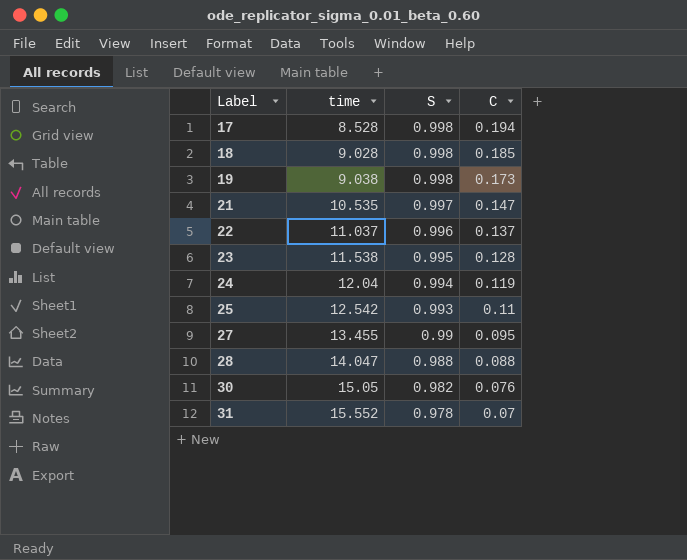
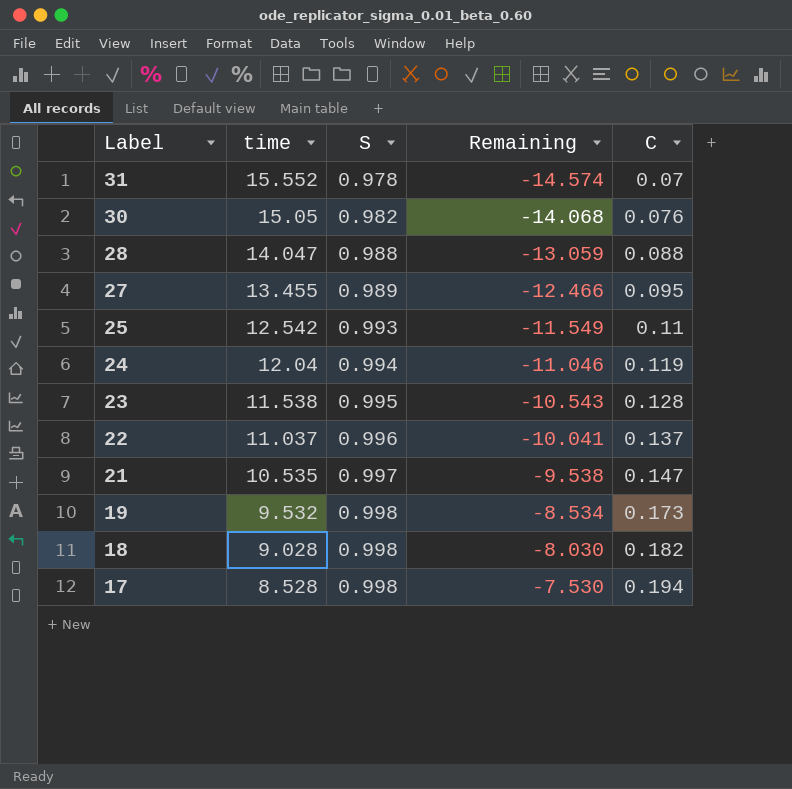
row order: Label ascending -> Label descending
column Remaining | formula: none -> [S] - [time]
27 | S: 0.99 -> 0.989
19 | time: 9.038 -> 9.532
18 | C: 0.185 -> 0.182

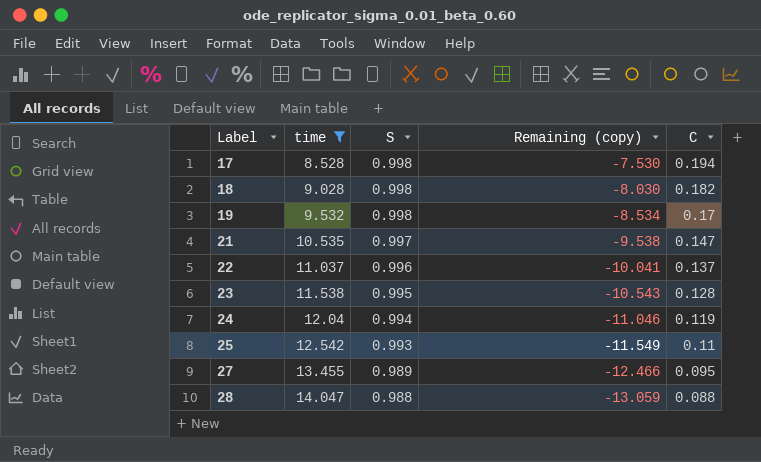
filter: none -> time <= 14.047
row order: Label descending -> Label ascending
column name: Remaining -> Remaining (copy)
19 | C: 0.173 -> 0.17

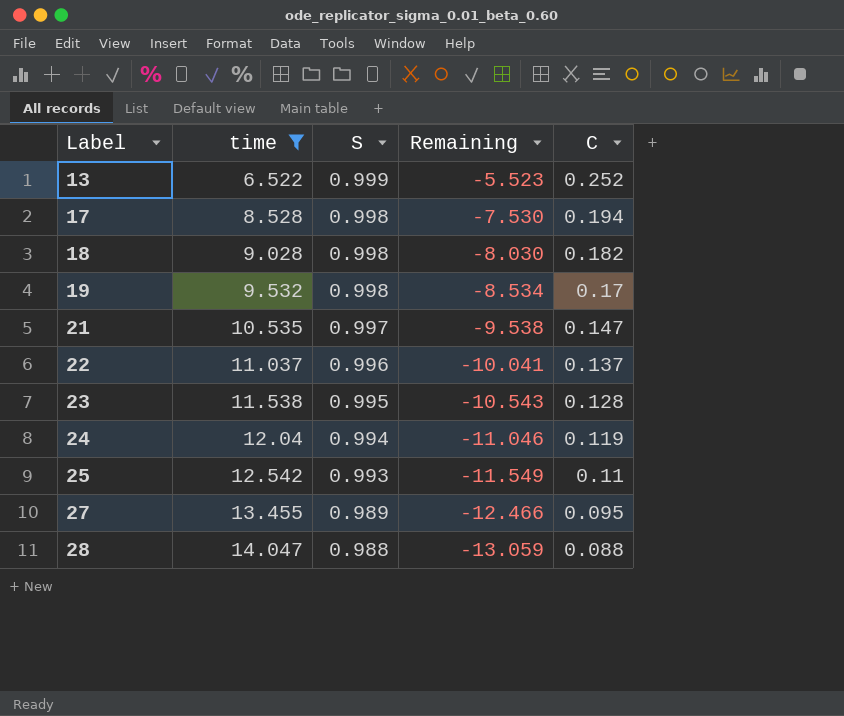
column name: Remaining (copy) -> Remaining
row 13: none -> 6.522 | 0.999 | -5.523 | 0.252

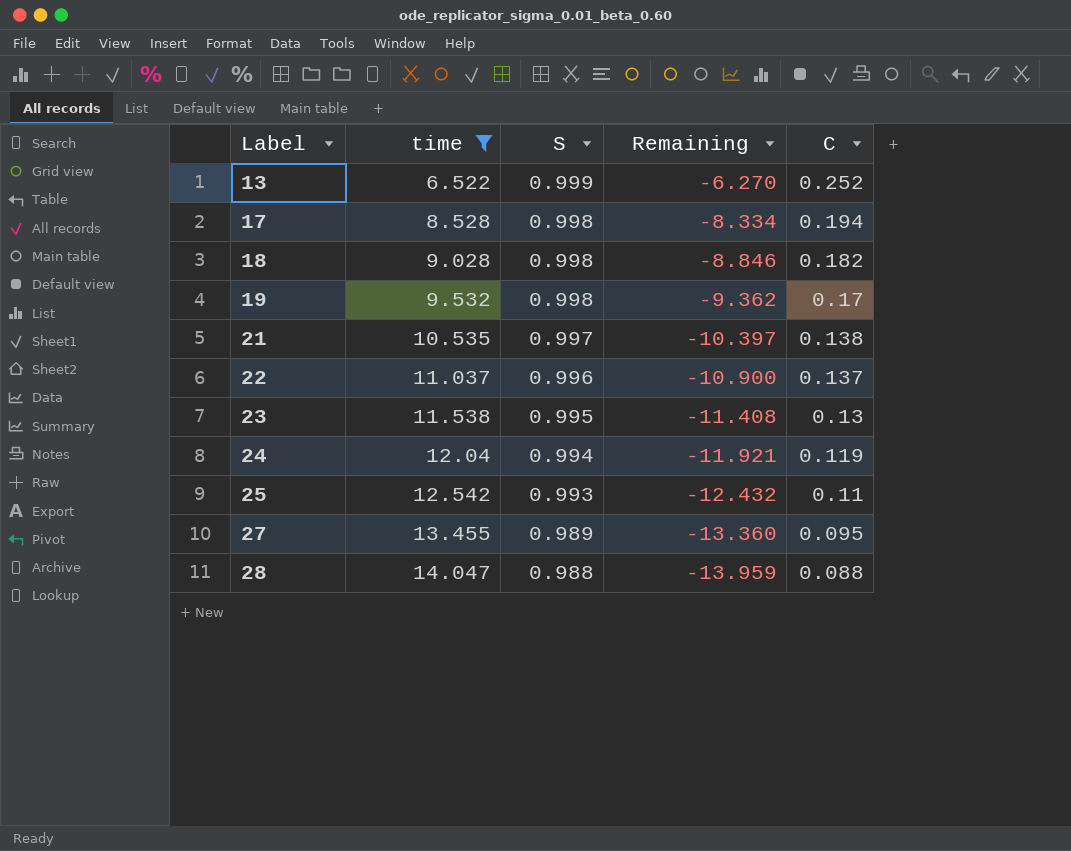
column Remaining | formula: [S] - [time] -> [C] - [time]
21 | C: 0.147 -> 0.138
23 | C: 0.128 -> 0.13

